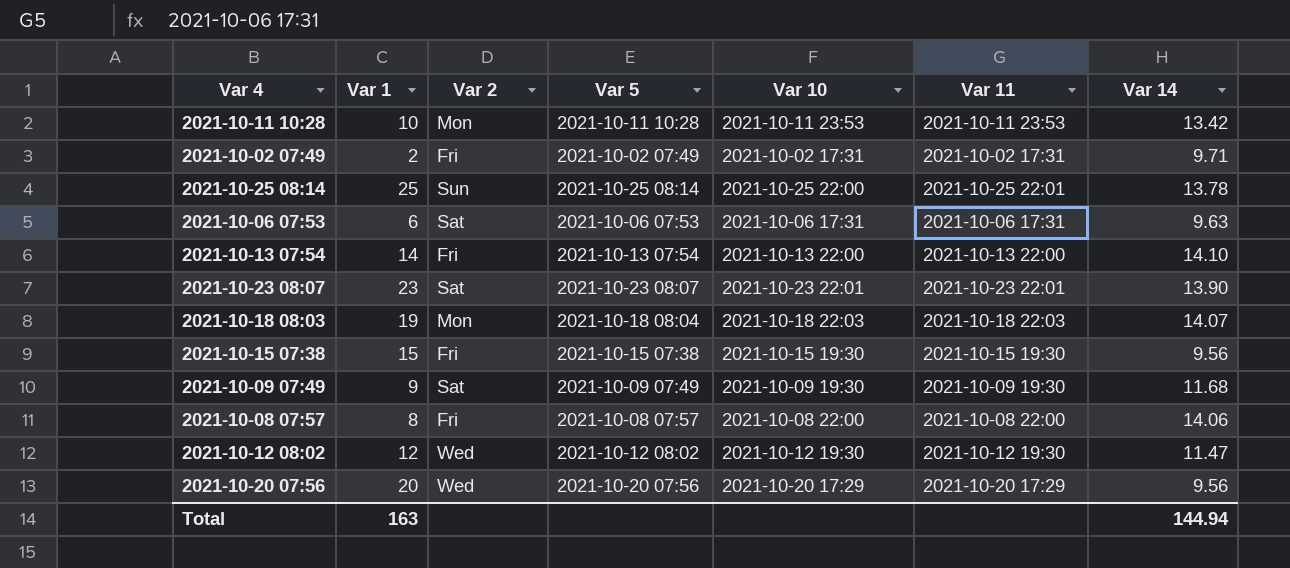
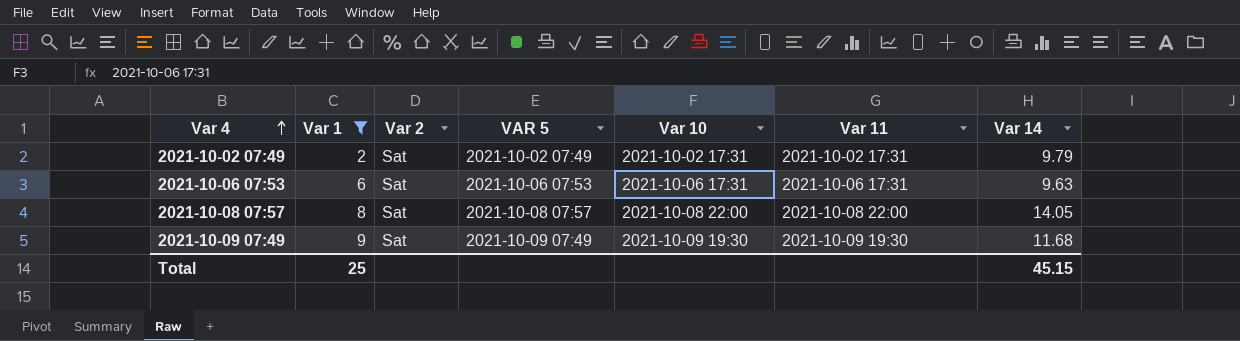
filter: none -> Var 1 <= 9
row order: none -> Var 4 ascending
column name: Var 5 -> VAR 5
2021-10-02 07:49 | Var 2: Fri -> Sat
2021-10-02 07:49 | Var 14: 9.71 -> 9.79
2021-10-08 07:57 | Var 2: Fri -> Sat
2021-10-08 07:57 | Var 14: 14.06 -> 14.05
Total | Var 1: 163 -> 25
Total | Var 14: 144.94 -> 45.15

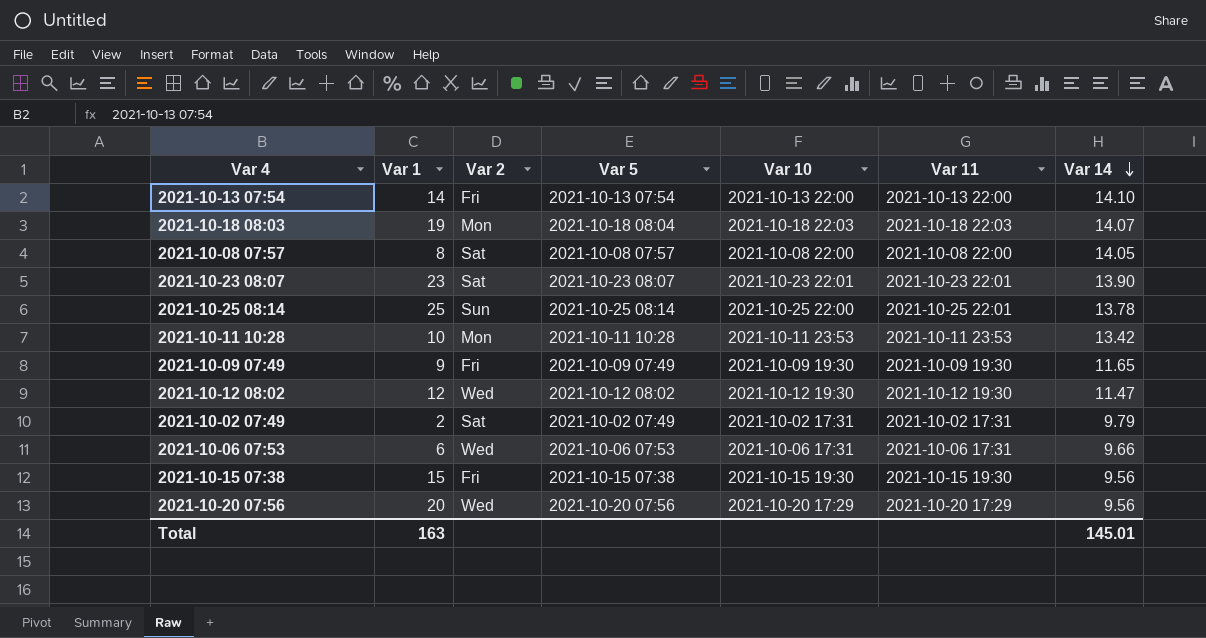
filter: Var 1 <= 9 -> none
row order: Var 4 ascending -> Var 14 descending
column name: VAR 5 -> Var 5
2021-10-09 07:49 | Var 2: Sat -> Fri
2021-10-09 07:49 | Var 14: 11.68 -> 11.65
2021-10-06 07:53 | Var 2: Sat -> Wed
2021-10-06 07:53 | Var 14: 9.63 -> 9.66
Total | Var 1: 25 -> 163
Total | Var 14: 45.15 -> 145.01

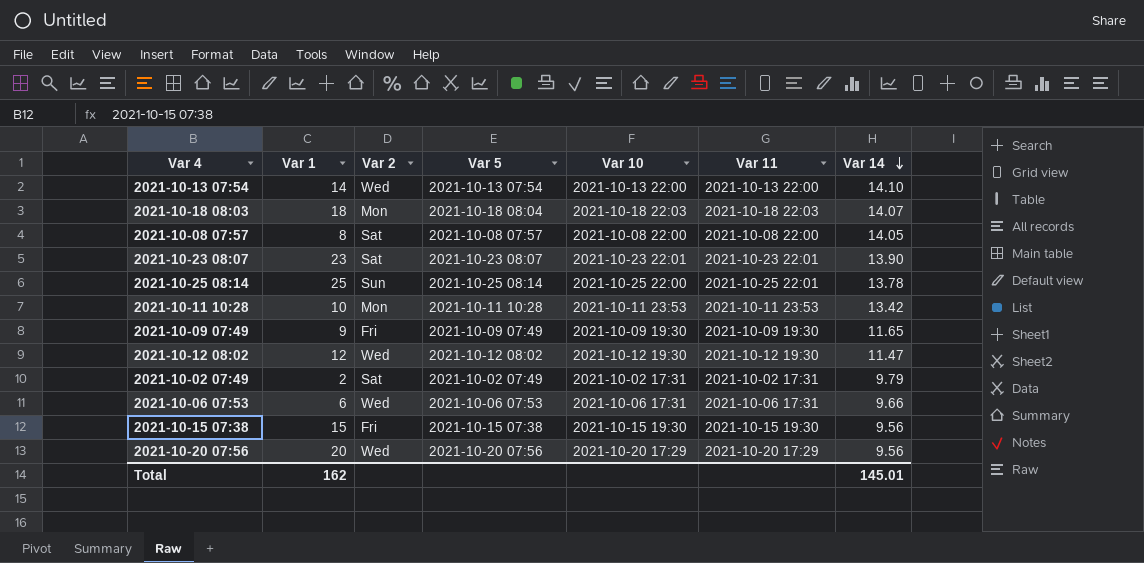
2021-10-13 07:54 | Var 2: Fri -> Wed
2021-10-18 08:03 | Var 1: 19 -> 18
Total | Var 1: 163 -> 162

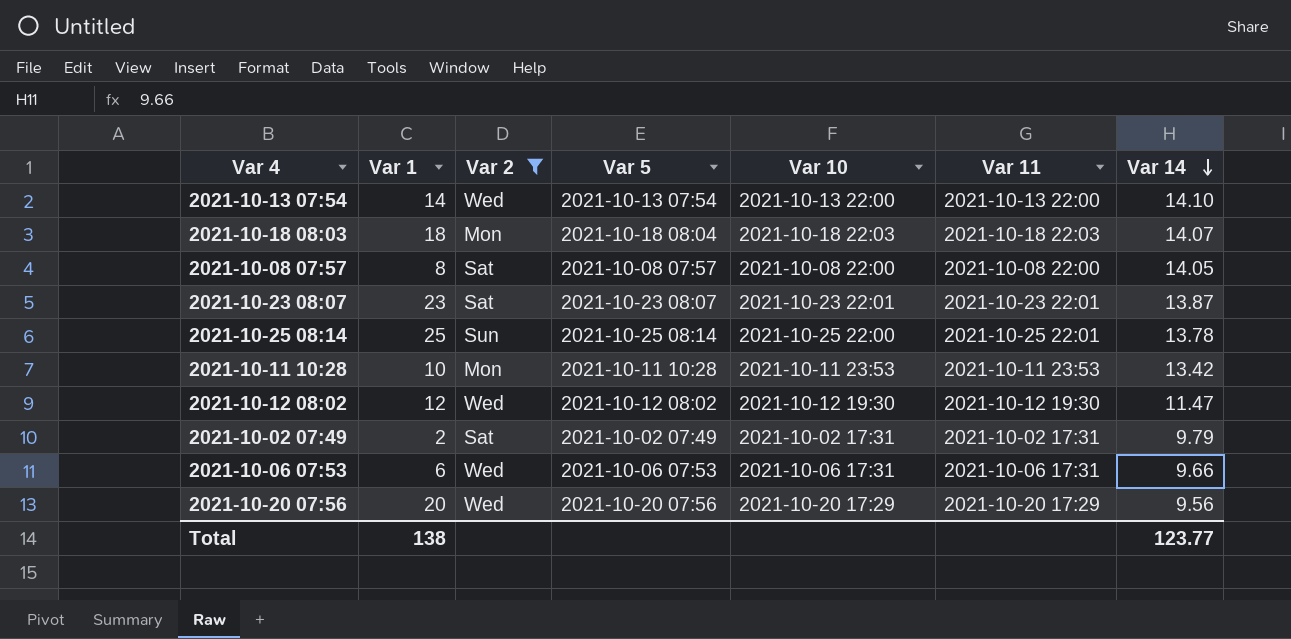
filter: none -> Var 2 != Fri
2021-10-23 08:07 | Var 14: 13.90 -> 13.87
Total | Var 1: 162 -> 138
Total | Var 14: 145.01 -> 123.77

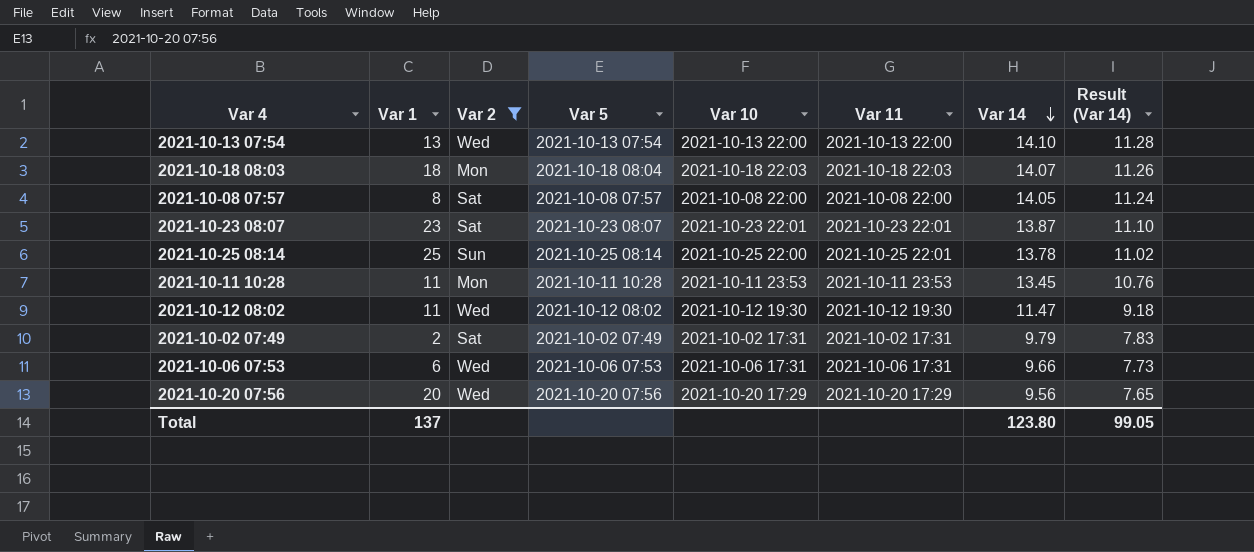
column Result (Var 14) | formula: none -> [Var 14] * 0.8
2021-10-13 07:54 | Var 1: 14 -> 13
2021-10-11 10:28 | Var 1: 10 -> 11
2021-10-11 10:28 | Var 14: 13.42 -> 13.45
2021-10-12 08:02 | Var 1: 12 -> 11
Total | Var 1: 138 -> 137
Total | Var 14: 123.77 -> 123.80

